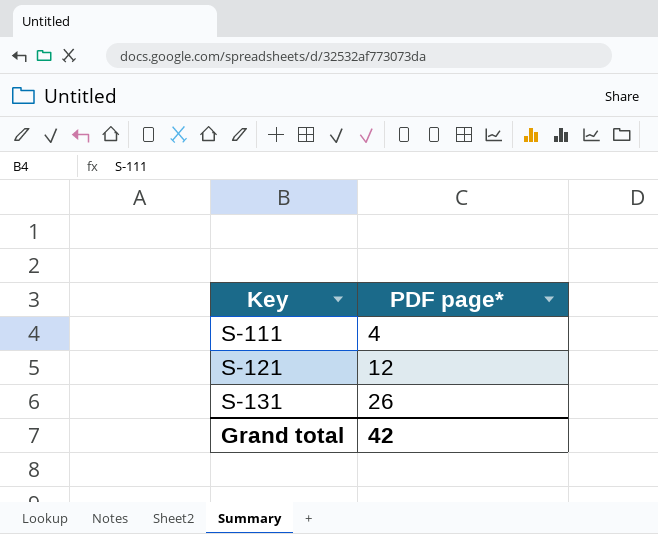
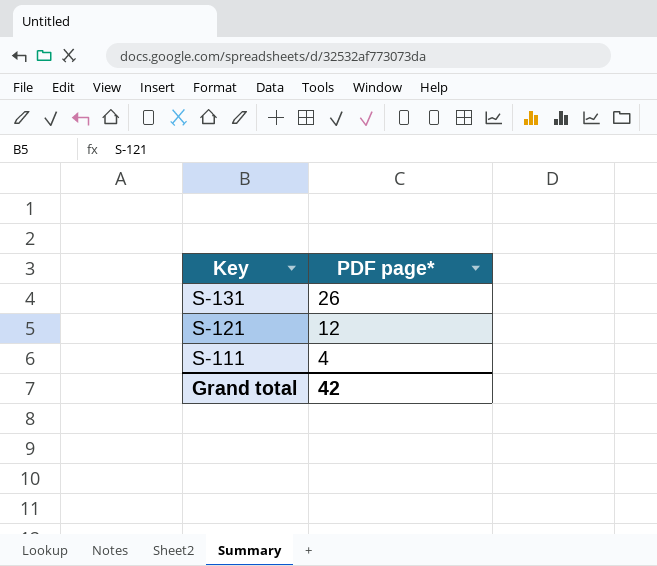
row order: Key ascending -> Key descending

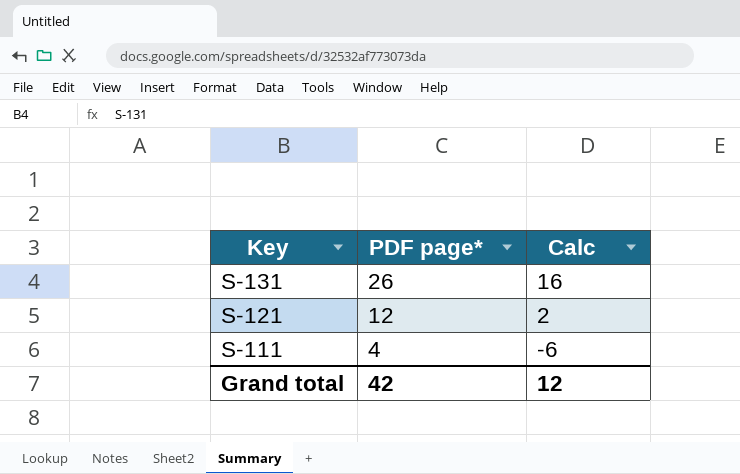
column Calc | formula: none -> [PDF page*] - 10

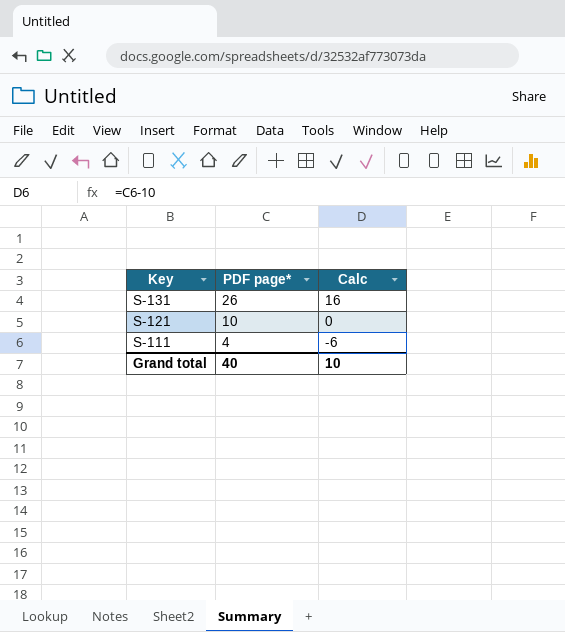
S-121 | PDF page*: 12 -> 10
S-121 | Calc: 2 -> 0
Grand total | PDF page*: 42 -> 40
Grand total | Calc: 12 -> 10

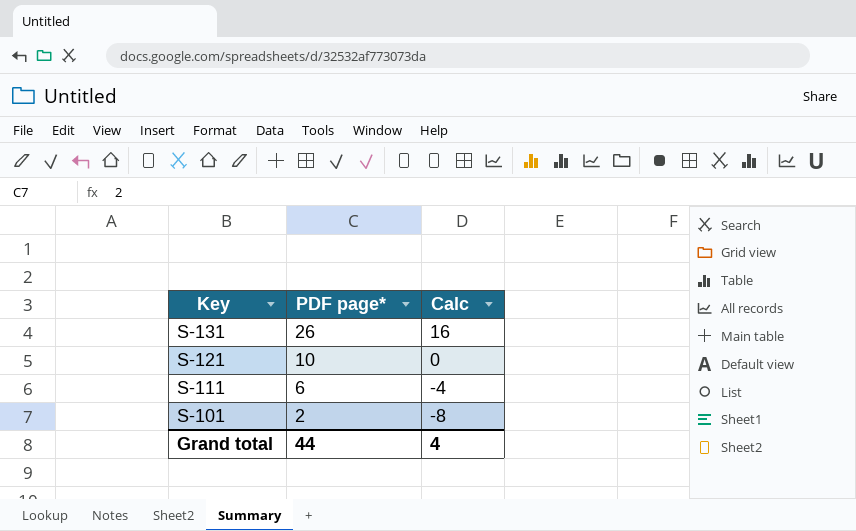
S-111 | PDF page*: 4 -> 6
S-111 | Calc: -6 -> -4
row S-101: none -> 2 | -8
Grand total | PDF page*: 40 -> 44
Grand total | Calc: 10 -> 4

